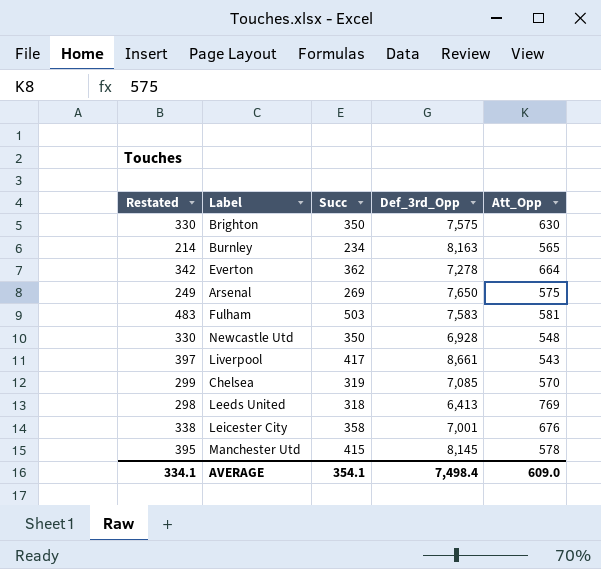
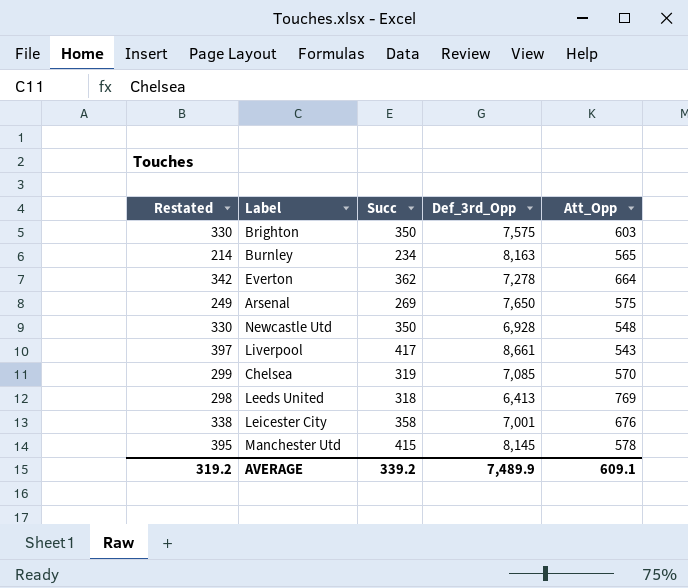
row Fulham: 483 | 503 | 7,583 | 581 -> none
Brighton | Att_Opp: 630 -> 603
AVERAGE | Restated: 334.1 -> 319.2
AVERAGE | Succ: 354.1 -> 339.2
AVERAGE | Def_3rd_Opp: 7,498.4 -> 7,489.9
AVERAGE | Att_Opp: 609.0 -> 609.1

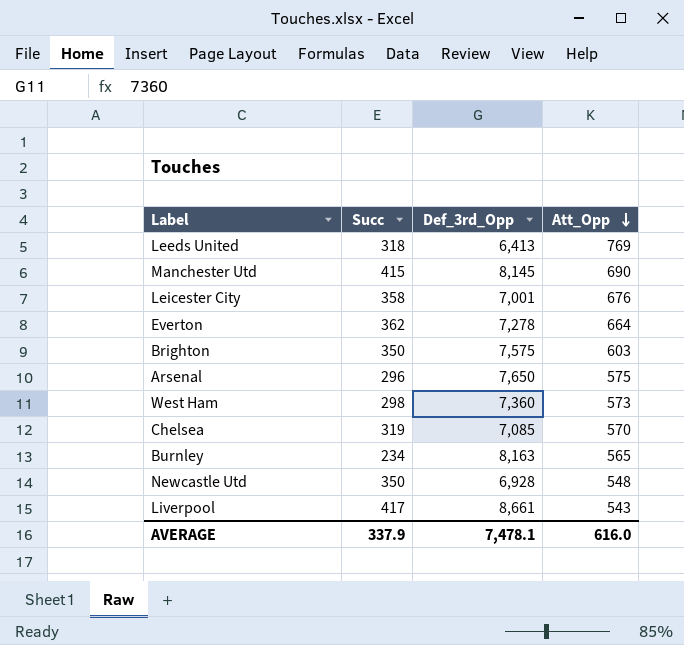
row order: none -> Att_Opp descending
column Restated | formula: [Succ] - 20 -> none
Manchester Utd | Att_Opp: 578 -> 690
Arsenal | Succ: 269 -> 296
row West Ham: none -> 298 | 7,360 | 573
AVERAGE | Succ: 339.2 -> 337.9
AVERAGE | Def_3rd_Opp: 7,489.9 -> 7,478.1
AVERAGE | Att_Opp: 609.1 -> 616.0

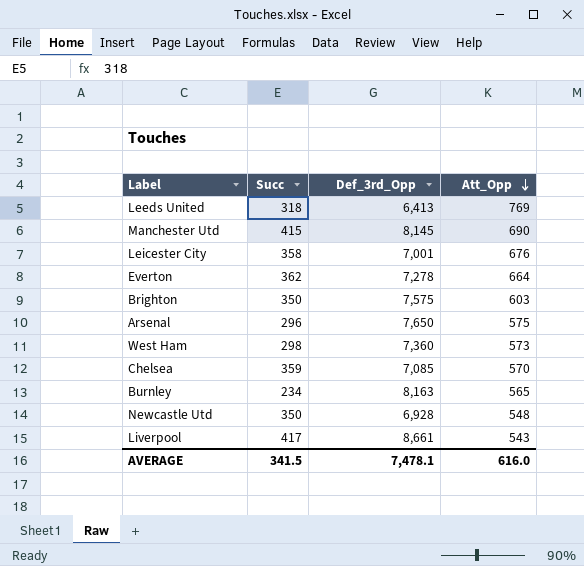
Chelsea | Succ: 319 -> 359
AVERAGE | Succ: 337.9 -> 341.5

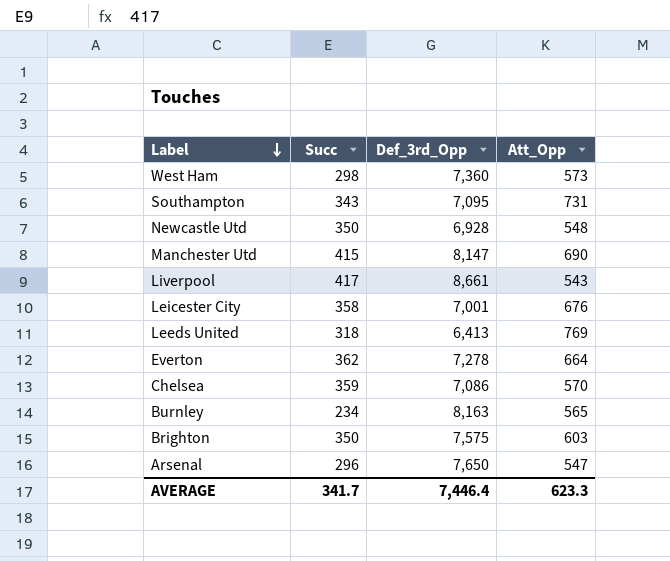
row order: Att_Opp descending -> Label descending
row Southampton: none -> 343 | 7,095 | 731
Manchester Utd | Def_3rd_Opp: 8,145 -> 8,147
Chelsea | Def_3rd_Opp: 7,085 -> 7,086
Arsenal | Att_Opp: 575 -> 547
AVERAGE | Succ: 341.5 -> 341.7
AVERAGE | Def_3rd_Opp: 7,478.1 -> 7,446.4
AVERAGE | Att_Opp: 616.0 -> 623.3

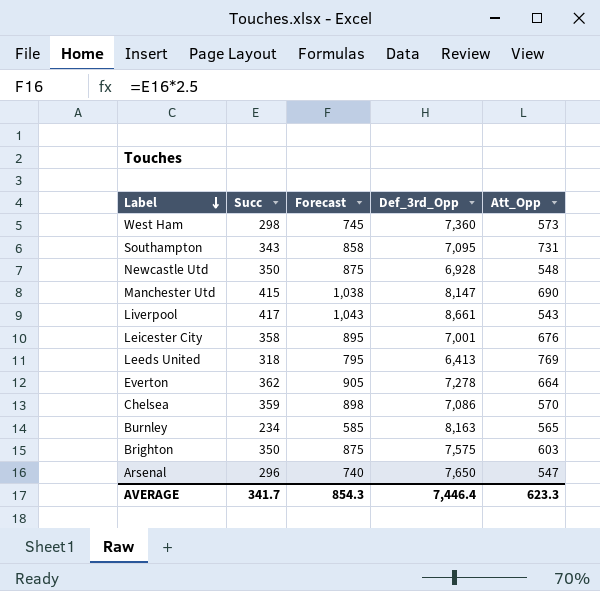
column Forecast | formula: none -> [Succ] * 2.5

